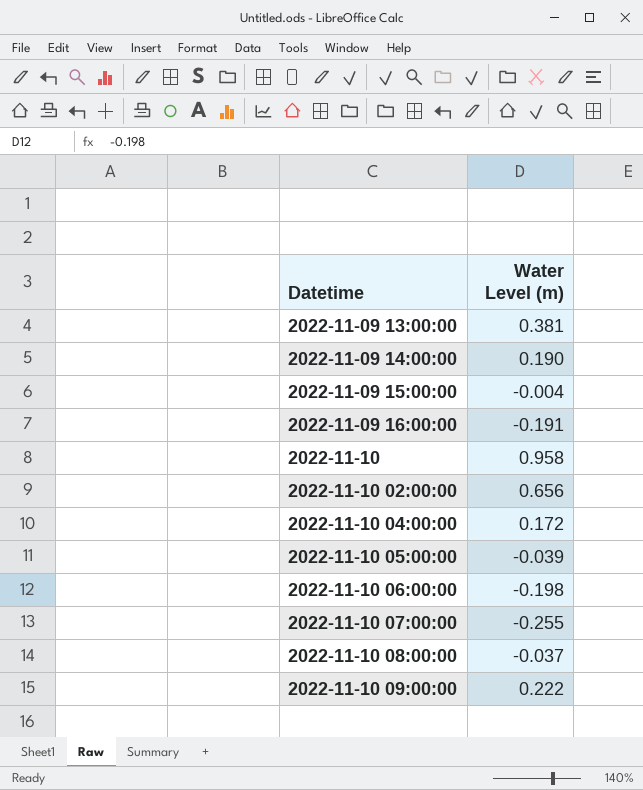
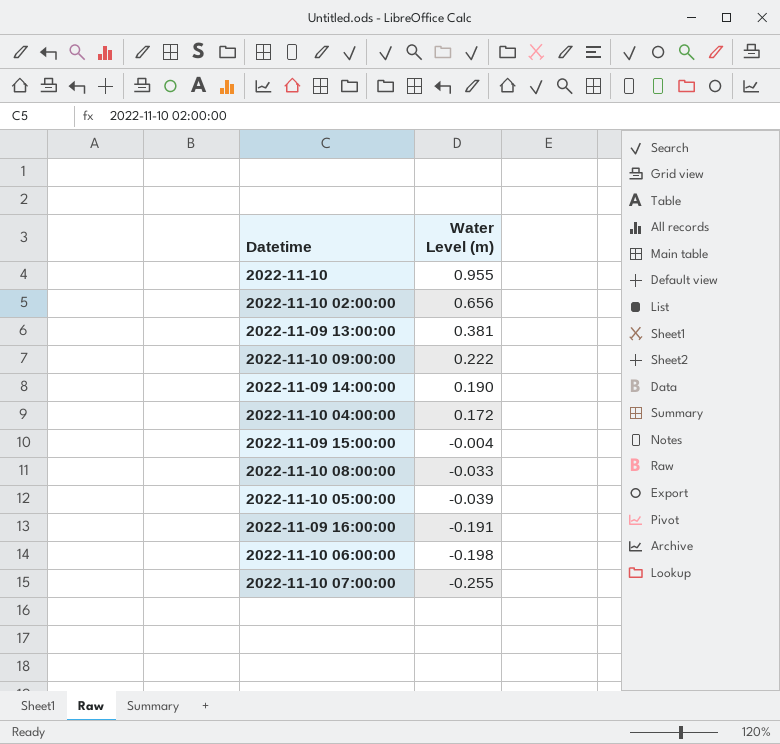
row order: Datetime ascending -> Water Level (m) descending
2022-11-10 | Water Level (m): 0.958 -> 0.955
2022-11-10 08:00:00 | Water Level (m): -0.037 -> -0.033

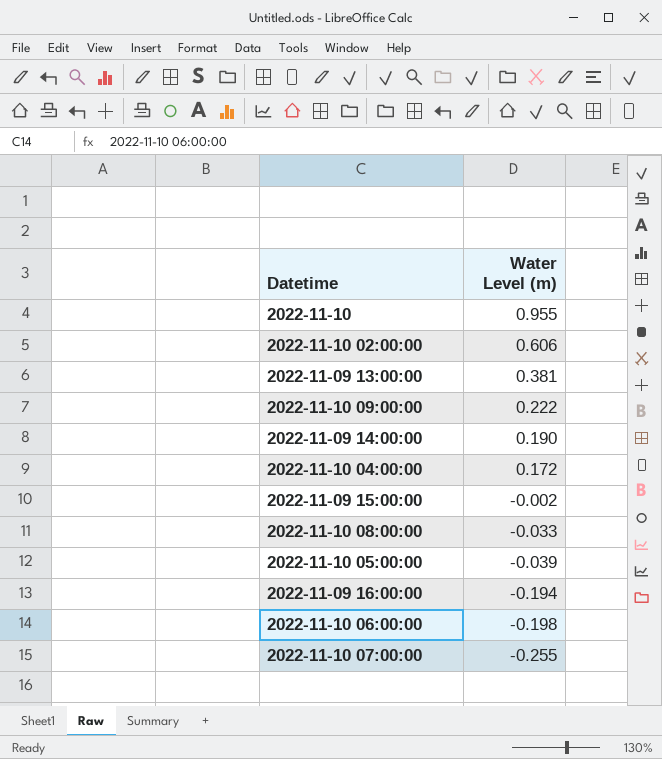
2022-11-10 02:00:00 | Water Level (m): 0.656 -> 0.606
2022-11-09 15:00:00 | Water Level (m): -0.004 -> -0.002
2022-11-09 16:00:00 | Water Level (m): -0.191 -> -0.194

